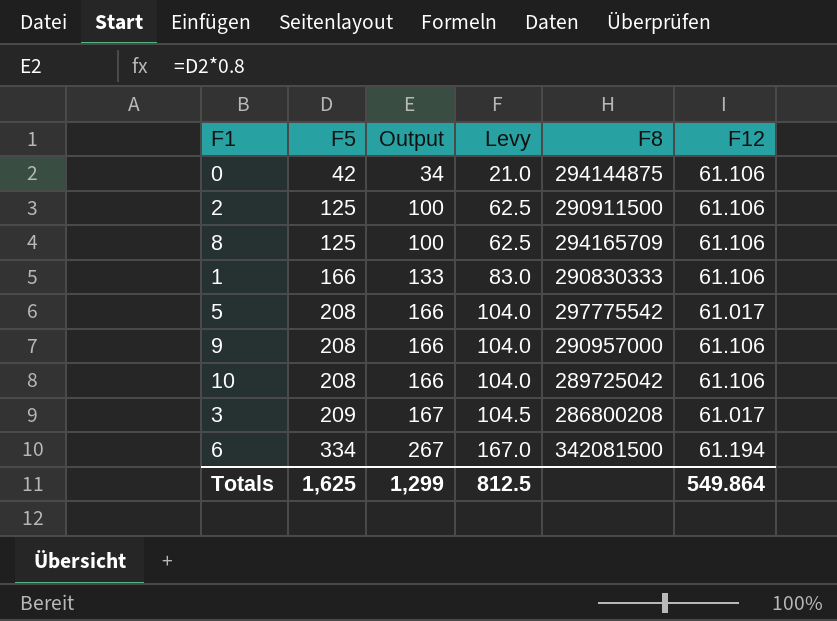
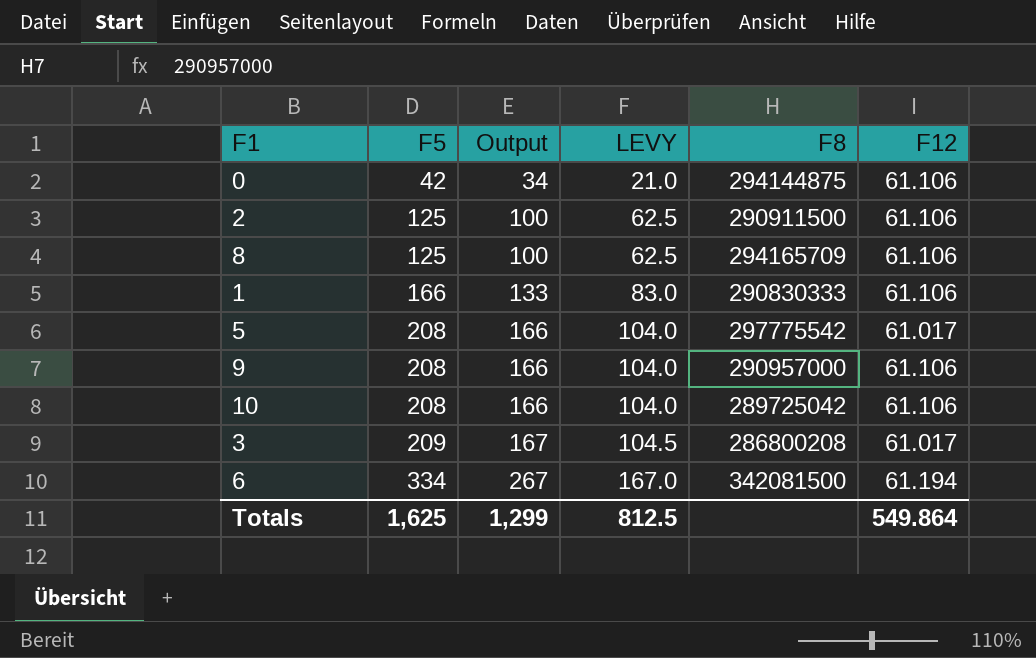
column name: Levy -> LEVY

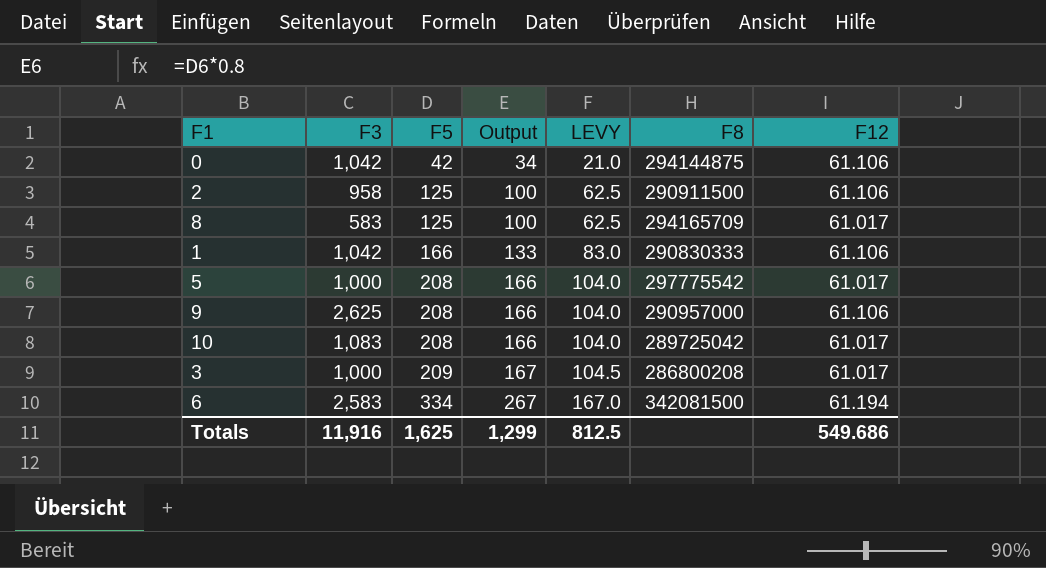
column F3 | position: none -> 2
8 | F12: 61.106 -> 61.017
10 | F12: 61.106 -> 61.017
Totals | F12: 549.864 -> 549.686

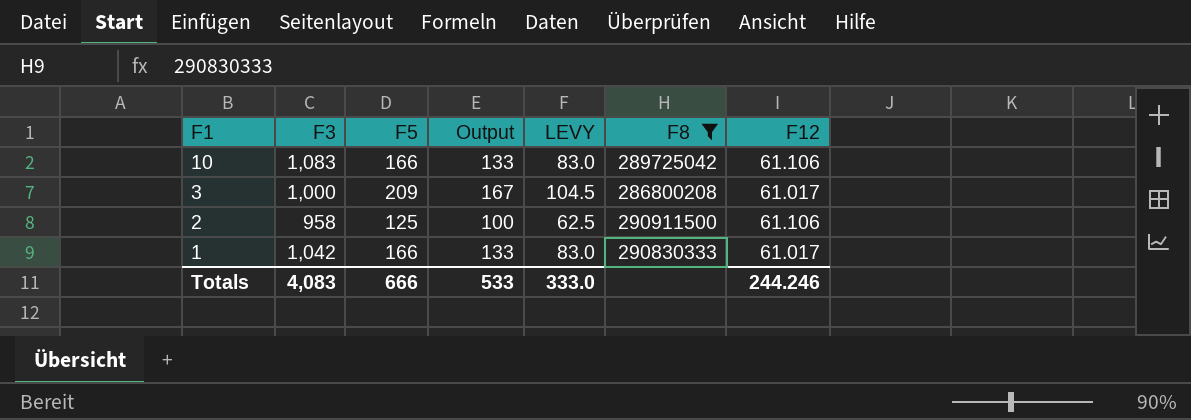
filter: none -> F8 <= 290911500
row order: F5 ascending -> F1 descending
10 | F5: 208 -> 166
10 | Output: 166 -> 133
10 | LEVY: 104.0 -> 83.0
10 | F12: 61.017 -> 61.106
1 | F12: 61.106 -> 61.017
Totals | F3: 11,916 -> 4,083
Totals | F5: 1,625 -> 666
Totals | Output: 1,299 -> 533
Totals | LEVY: 812.5 -> 333.0
Totals | F12: 549.686 -> 244.246

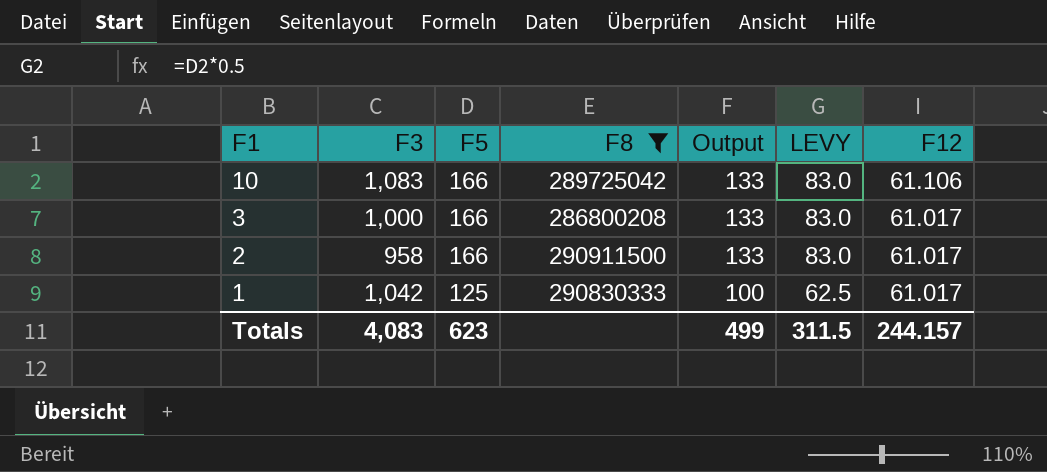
column F8 | position: 6 -> 4
3 | F5: 209 -> 166
3 | Output: 167 -> 133
3 | LEVY: 104.5 -> 83.0
2 | F5: 125 -> 166
2 | Output: 100 -> 133
2 | LEVY: 62.5 -> 83.0
2 | F12: 61.106 -> 61.017
1 | F5: 166 -> 125
1 | Output: 133 -> 100
1 | LEVY: 83.0 -> 62.5
Totals | F5: 666 -> 623
Totals | Output: 533 -> 499
Totals | LEVY: 333.0 -> 311.5
Totals | F12: 244.246 -> 244.157

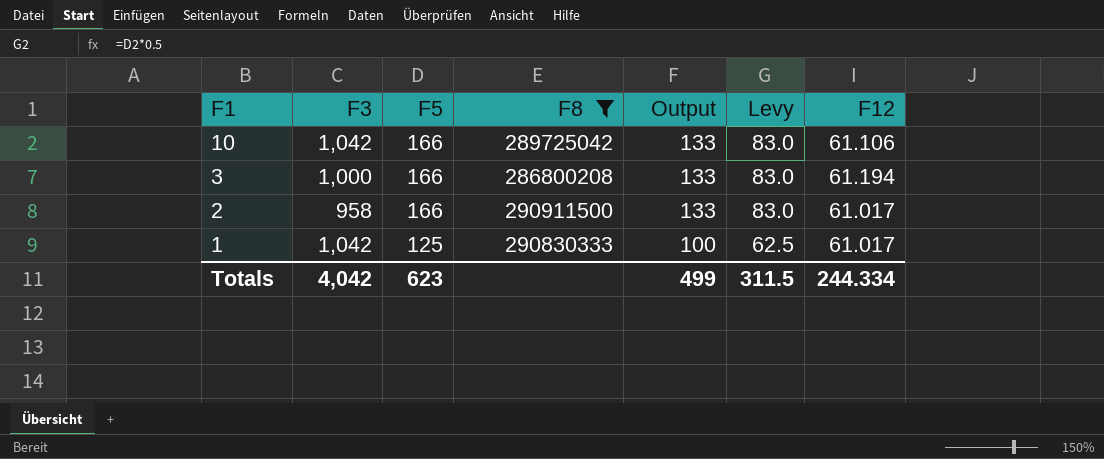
column name: LEVY -> Levy
10 | F3: 1,083 -> 1,042
3 | F12: 61.017 -> 61.194
Totals | F3: 4,083 -> 4,042
Totals | F12: 244.157 -> 244.334

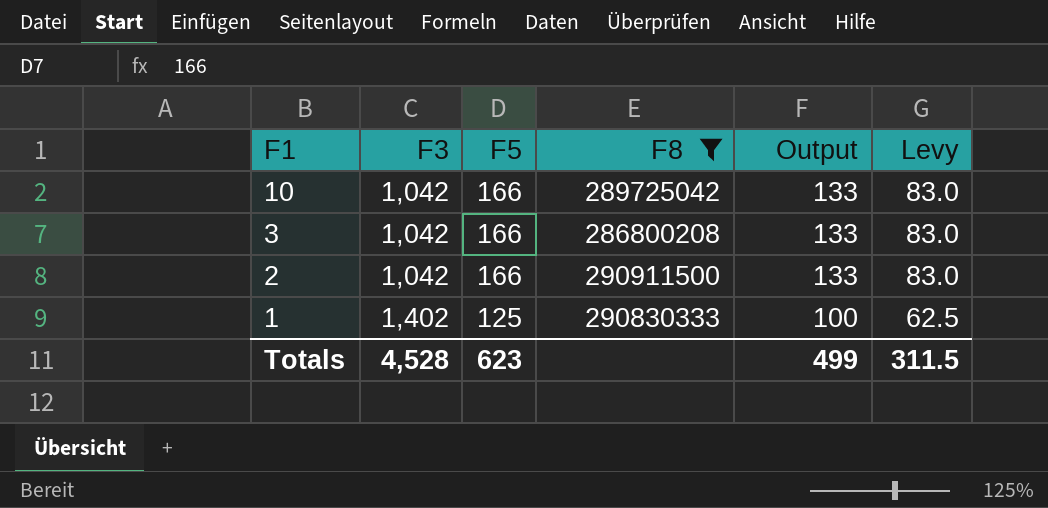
column F12 | position: 7 -> none
3 | F3: 1,000 -> 1,042
2 | F3: 958 -> 1,042
1 | F3: 1,042 -> 1,402
Totals | F3: 4,042 -> 4,528

